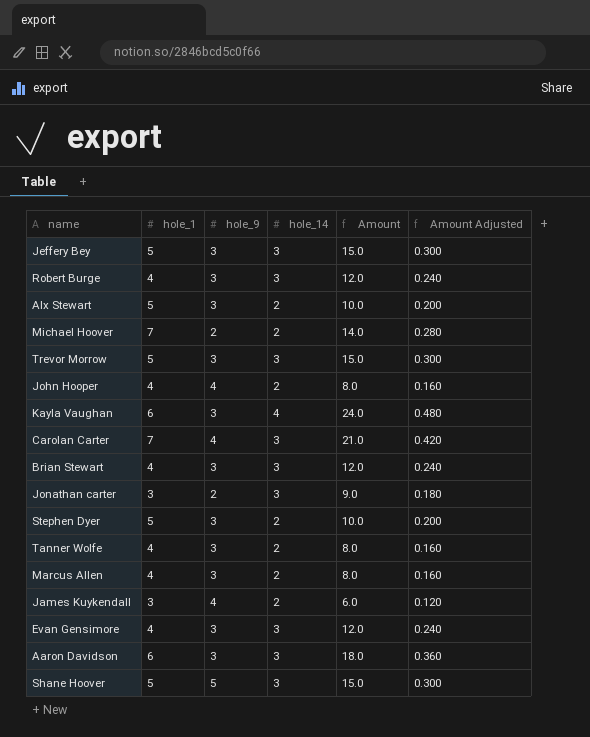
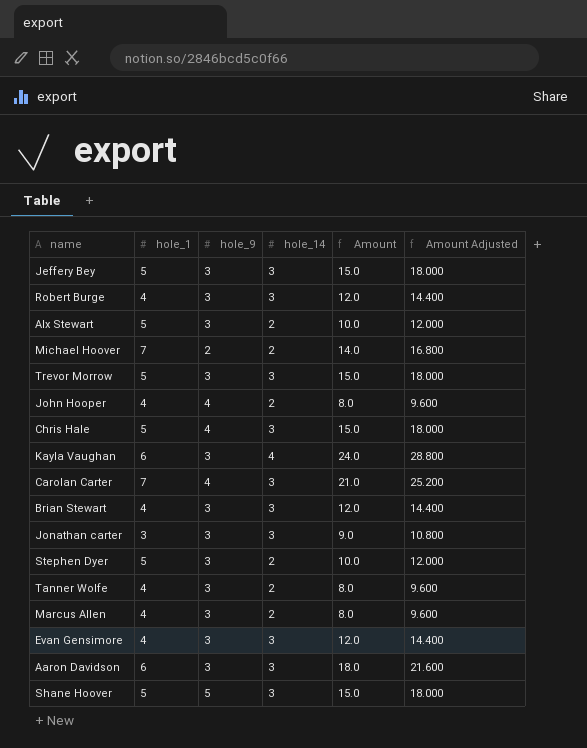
column Amount Adjusted | formula: [Amount] * 0.02 -> [Amount] * 1.2
row James Kuykendall: 3 | 4 | 2 | 6.0 | 0.120 -> none
row Chris Hale: none -> 5 | 4 | 3 | 15.0 | 18.000
Jonathan carter | hole_9: 2 -> 3

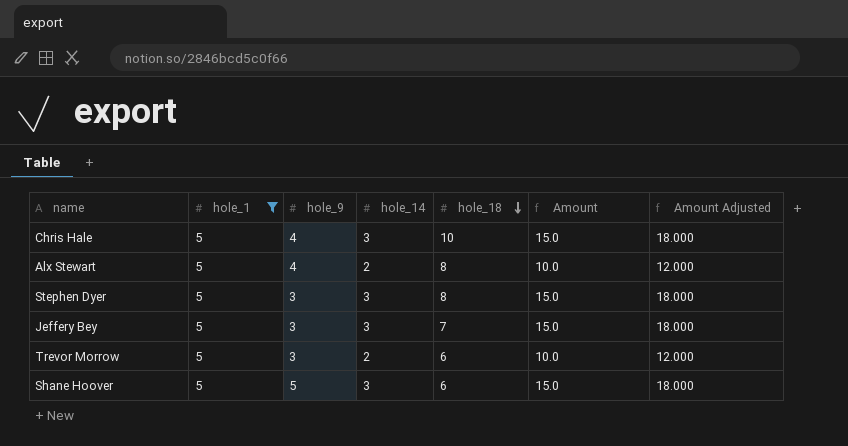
filter: none -> hole_1 = 5
row order: none -> hole_18 descending
column hole_18 | position: none -> 5
Alx Stewart | hole_9: 3 -> 4
Stephen Dyer | hole_14: 2 -> 3
Stephen Dyer | Amount: 10.0 -> 15.0
Stephen Dyer | Amount Adjusted: 12.000 -> 18.000
Trevor Morrow | hole_14: 3 -> 2
Trevor Morrow | Amount: 15.0 -> 10.0
Trevor Morrow | Amount Adjusted: 18.000 -> 12.000

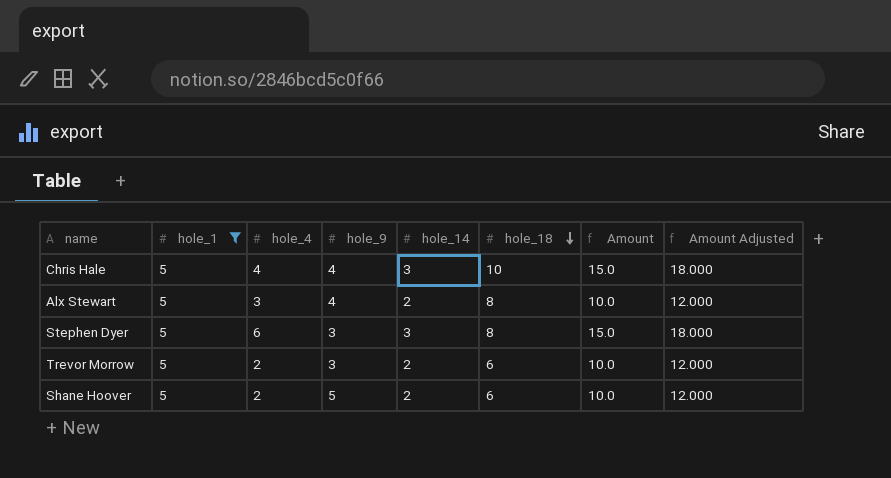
column hole_4 | position: none -> 3
row Jeffery Bey: 5 | 3 | 3 | 7 | 15.0 | 18.000 -> none
Shane Hoover | hole_14: 3 -> 2
Shane Hoover | Amount: 15.0 -> 10.0
Shane Hoover | Amount Adjusted: 18.000 -> 12.000

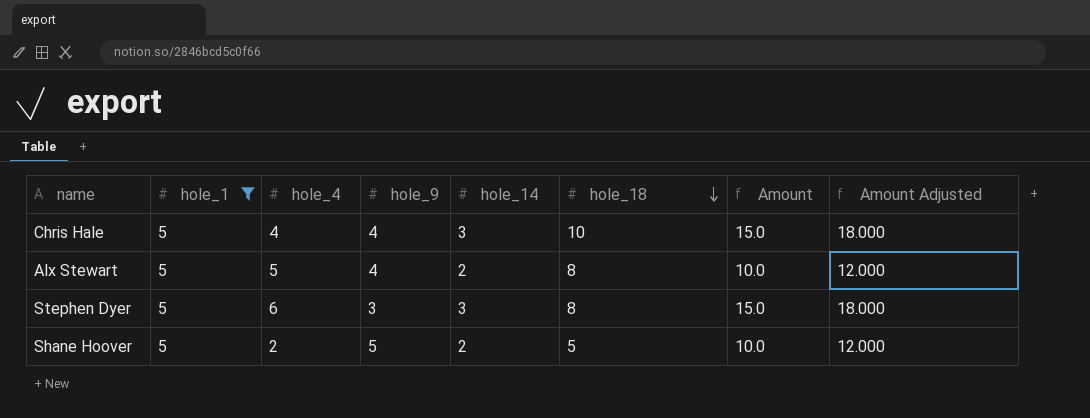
row Trevor Morrow: 5 | 2 | 3 | 2 | 6 | 10.0 | 12.000 -> none
Alx Stewart | hole_4: 3 -> 5
Shane Hoover | hole_18: 6 -> 5

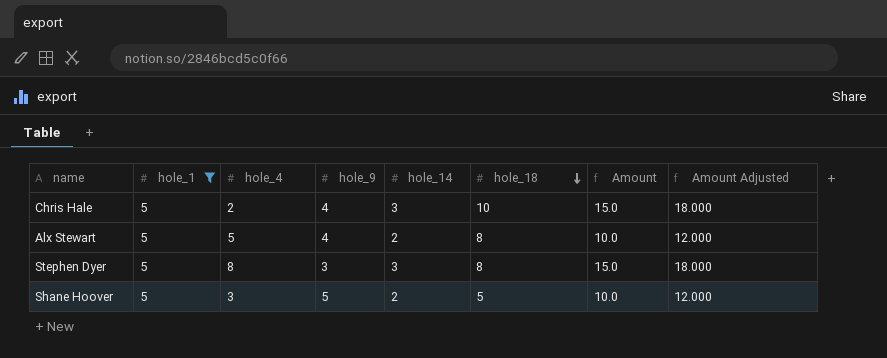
Chris Hale | hole_4: 4 -> 2
Stephen Dyer | hole_4: 6 -> 8
Shane Hoover | hole_4: 2 -> 3

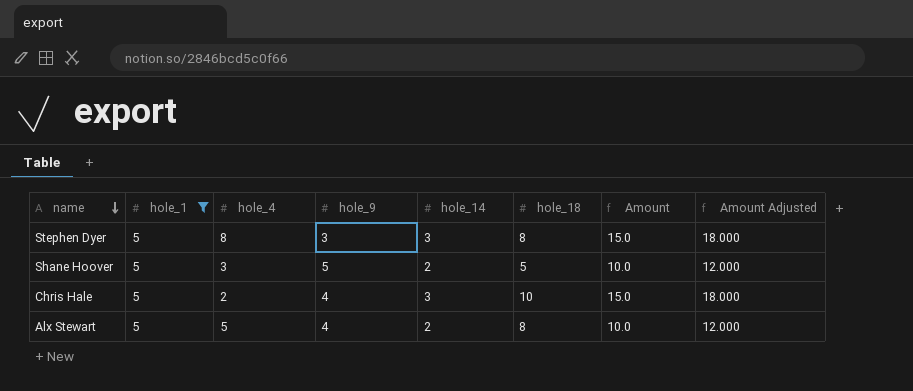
row order: hole_18 descending -> name descending

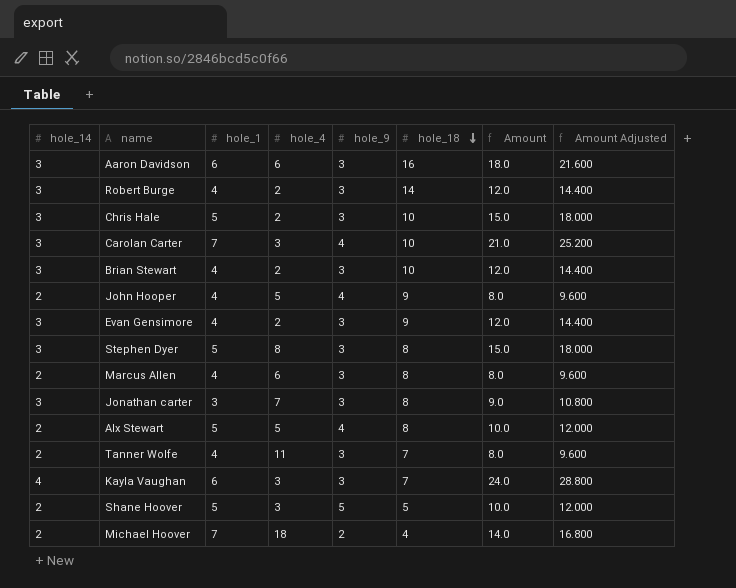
filter: hole_1 = 5 -> none
row order: name descending -> hole_18 descending
column hole_14 | position: 5 -> 1
Chris Hale | hole_9: 4 -> 3

